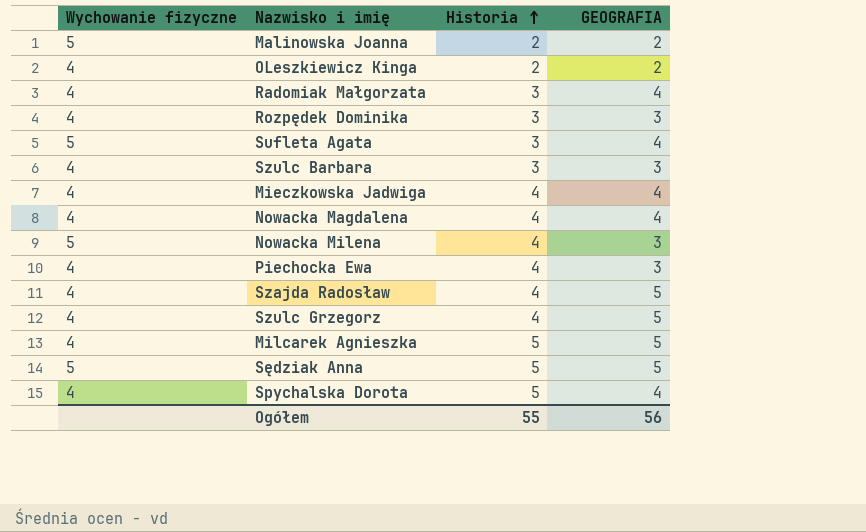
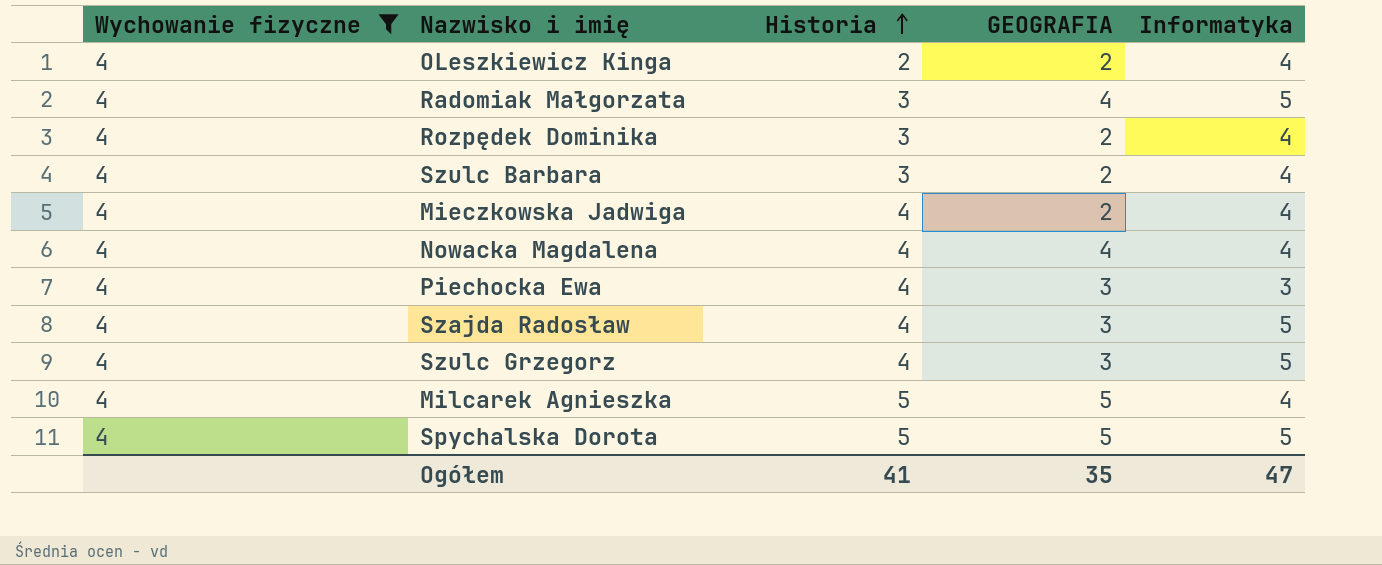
filter: none -> Wychowanie fizyczne = 4
column Informatyka | position: none -> 5
Rozpędek Dominika | GEOGRAFIA: 3 -> 2
Szulc Barbara | GEOGRAFIA: 3 -> 2
Mieczkowska Jadwiga | GEOGRAFIA: 4 -> 2
Szajda Radosław | GEOGRAFIA: 5 -> 3
Szulc Grzegorz | GEOGRAFIA: 5 -> 3
Spychalska Dorota | GEOGRAFIA: 4 -> 5
Ogółem | Historia: 55 -> 41
Ogółem | GEOGRAFIA: 56 -> 35

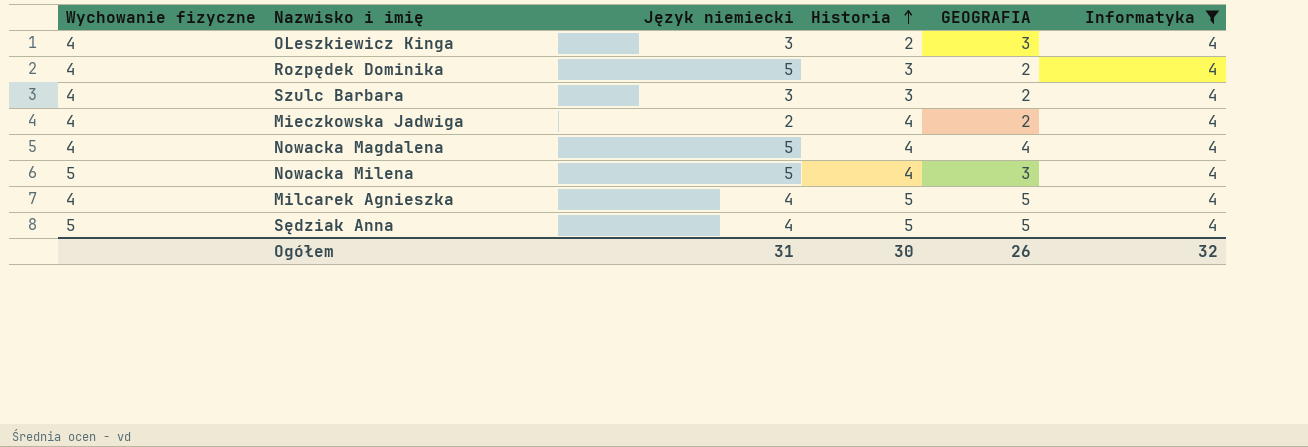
filter: Wychowanie fizyczne = 4 -> Informatyka = 4
column Język niemiecki | position: none -> 3
OLeszkiewicz Kinga | GEOGRAFIA: 2 -> 3
Ogółem | Historia: 41 -> 30
Ogółem | GEOGRAFIA: 35 -> 26
Ogółem | Informatyka: 47 -> 32

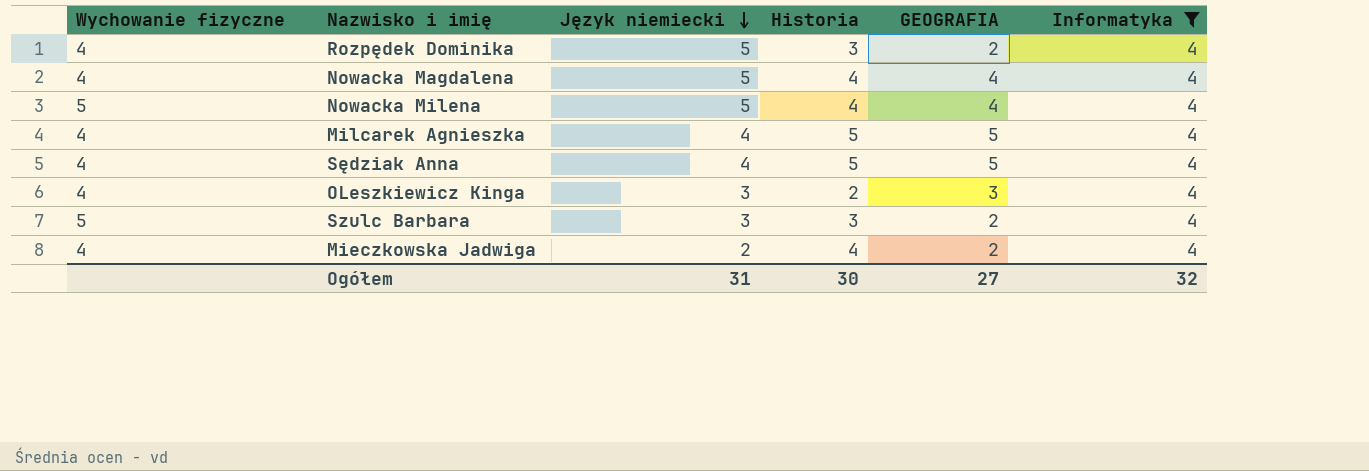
row order: Historia ascending -> Język niemiecki descending
Nowacka Milena | GEOGRAFIA: 3 -> 4
Sędziak Anna | Wychowanie fizyczne: 5 -> 4
Szulc Barbara | Wychowanie fizyczne: 4 -> 5
Ogółem | GEOGRAFIA: 26 -> 27

